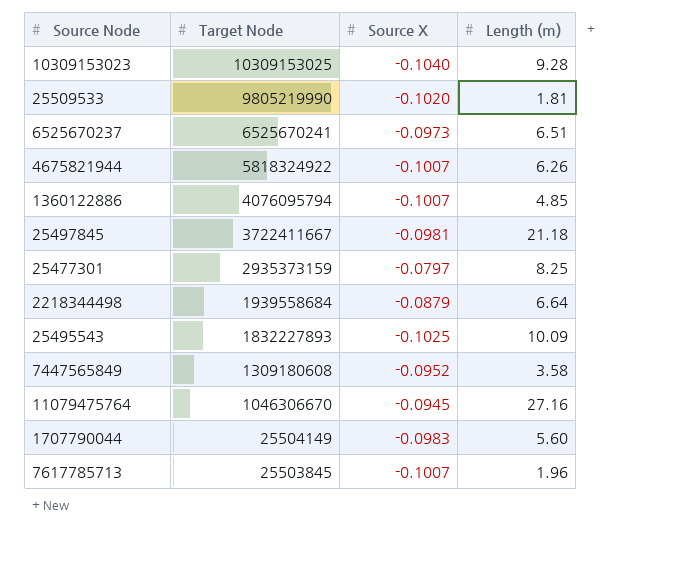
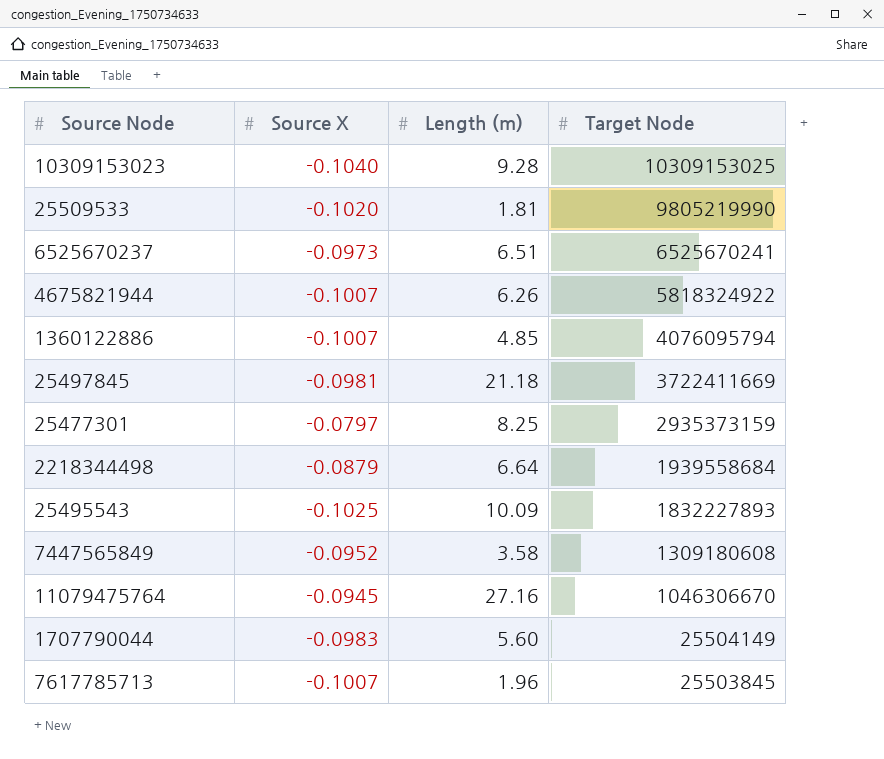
column Target Node | position: 2 -> 4
25497845 | Target Node: 3722411667 -> 3722411669

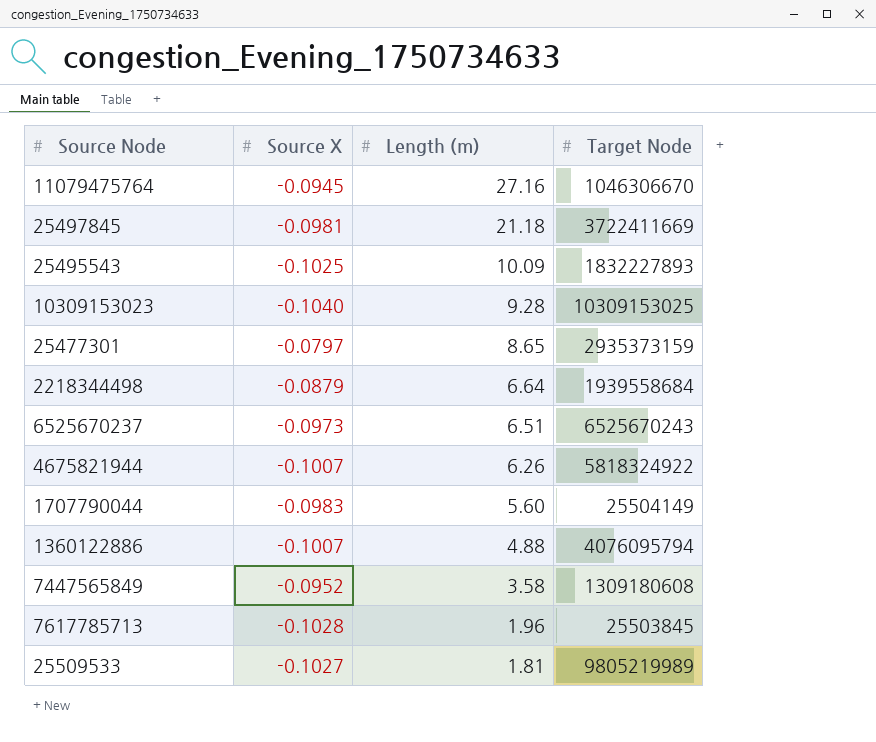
row order: Target Node descending -> Length (m) descending
25477301 | Length (m): 8.25 -> 8.65
6525670237 | Target Node: 6525670241 -> 6525670243
1360122886 | Length (m): 4.85 -> 4.88
7617785713 | Source X: -0.1007 -> -0.1028
25509533 | Source X: -0.1020 -> -0.1027
25509533 | Target Node: 9805219990 -> 9805219989

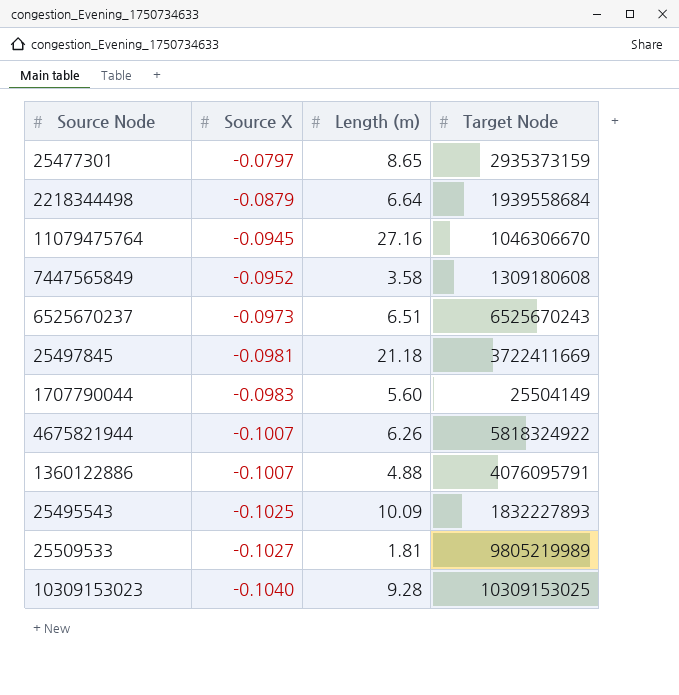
row order: Length (m) descending -> Source X descending
row 7617785713: -0.1028 | 1.96 | 25503845 -> none
1360122886 | Target Node: 4076095794 -> 4076095791

